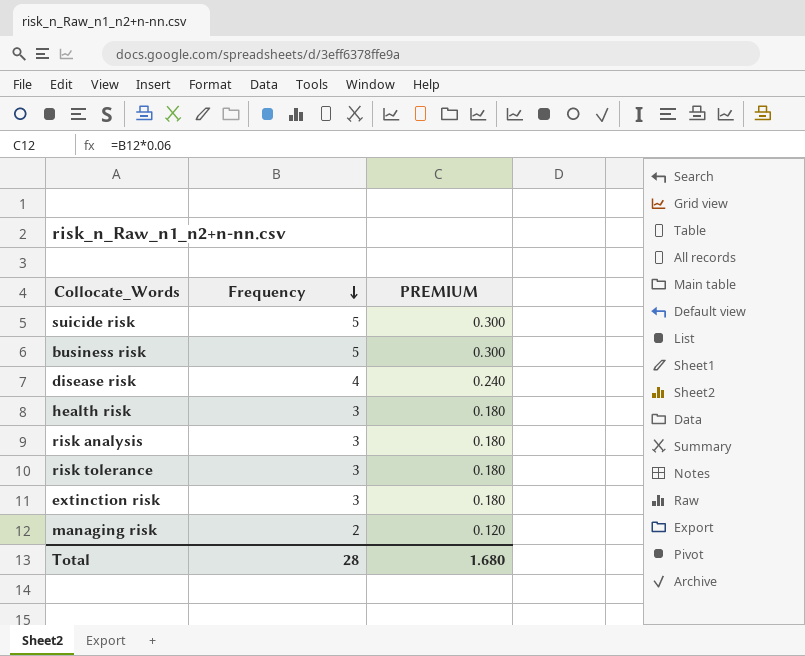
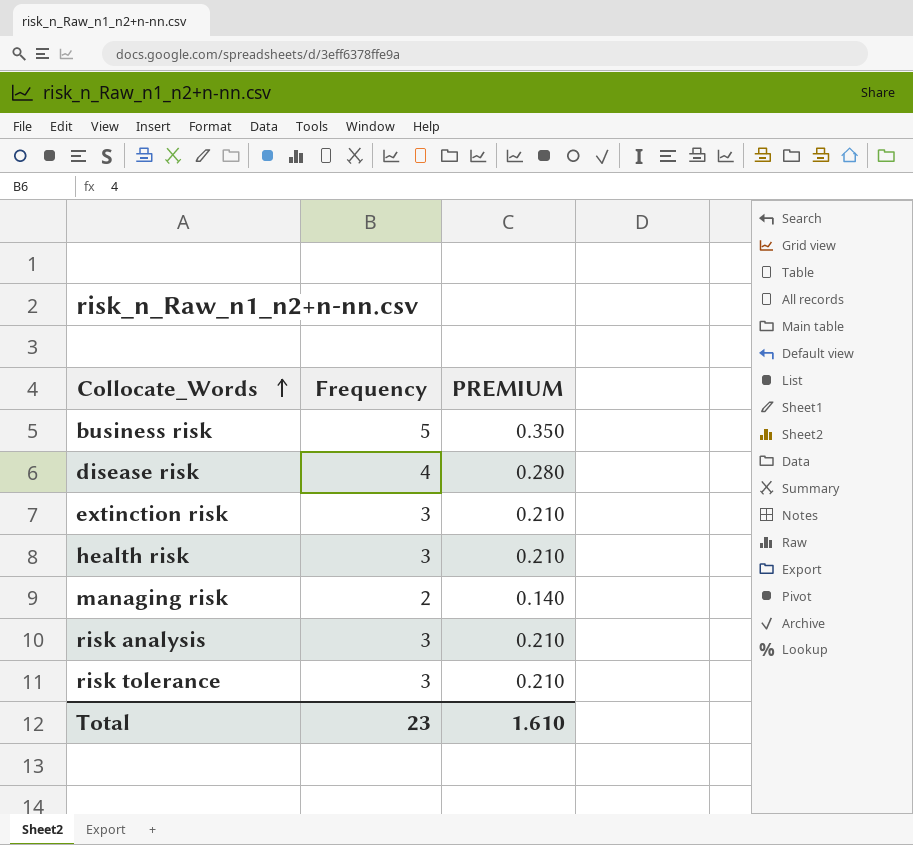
row order: Frequency descending -> Collocate_Words ascending
column PREMIUM | formula: [Frequency] * 0.06 -> [Frequency] * 0.07
row suicide risk: 5 | 0.300 -> none
Total | Frequency: 28 -> 23
Total | PREMIUM: 1.680 -> 1.610

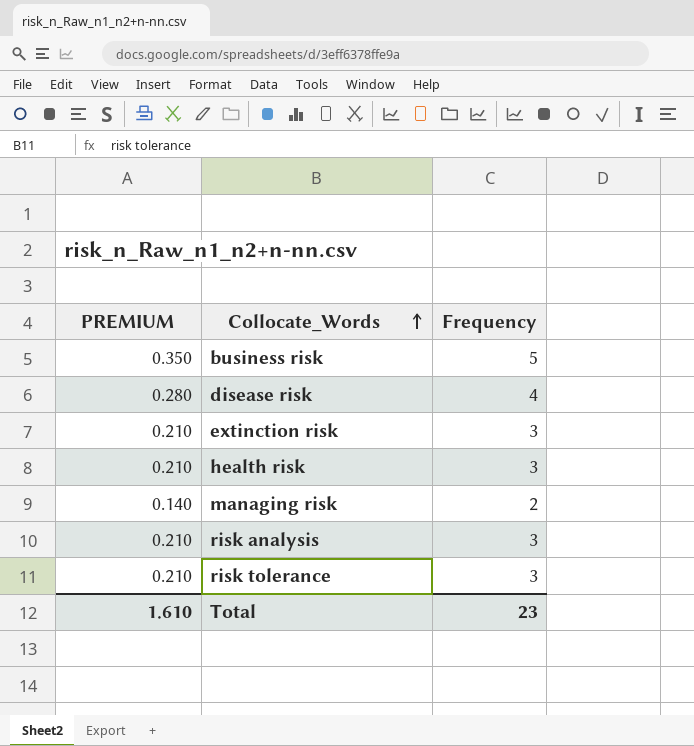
column PREMIUM | position: 3 -> 1

